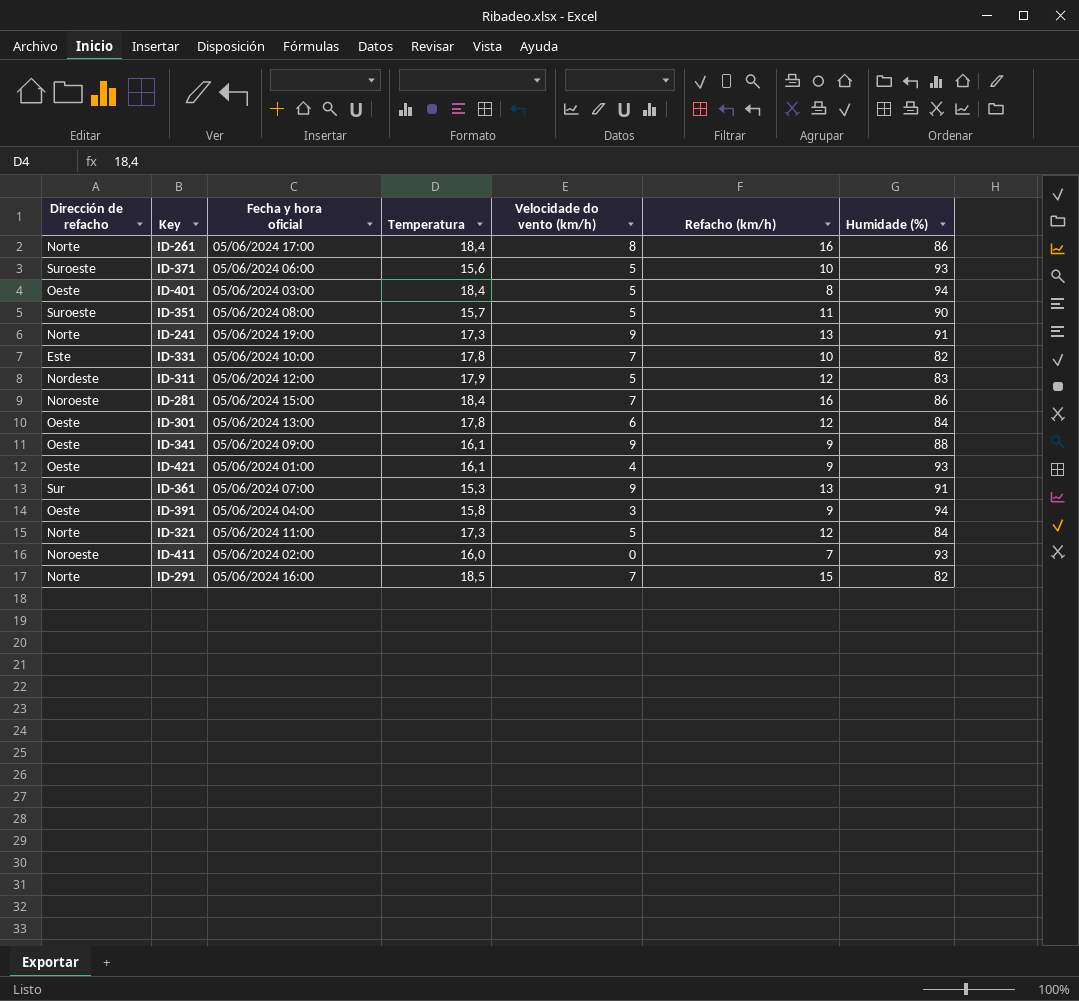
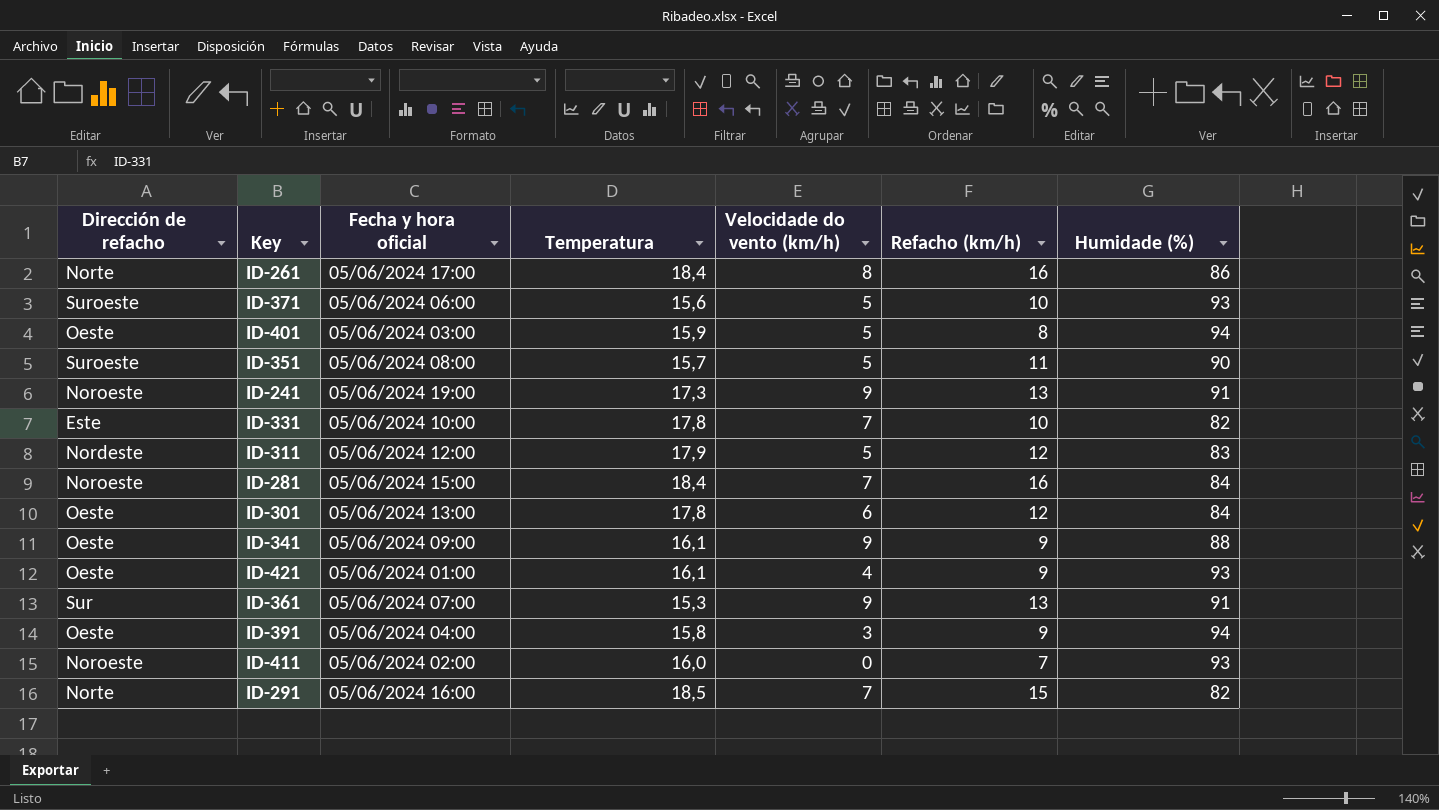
row ID-321: Norte | 05/06/2024 11:00 | 17,3 | 5 | 12 | 84 -> none
ID-401 | Temperatura: 18,4 -> 15,9
ID-241 | Dirección de refacho: Norte -> Noroeste
ID-281 | Humidade (%): 86 -> 84

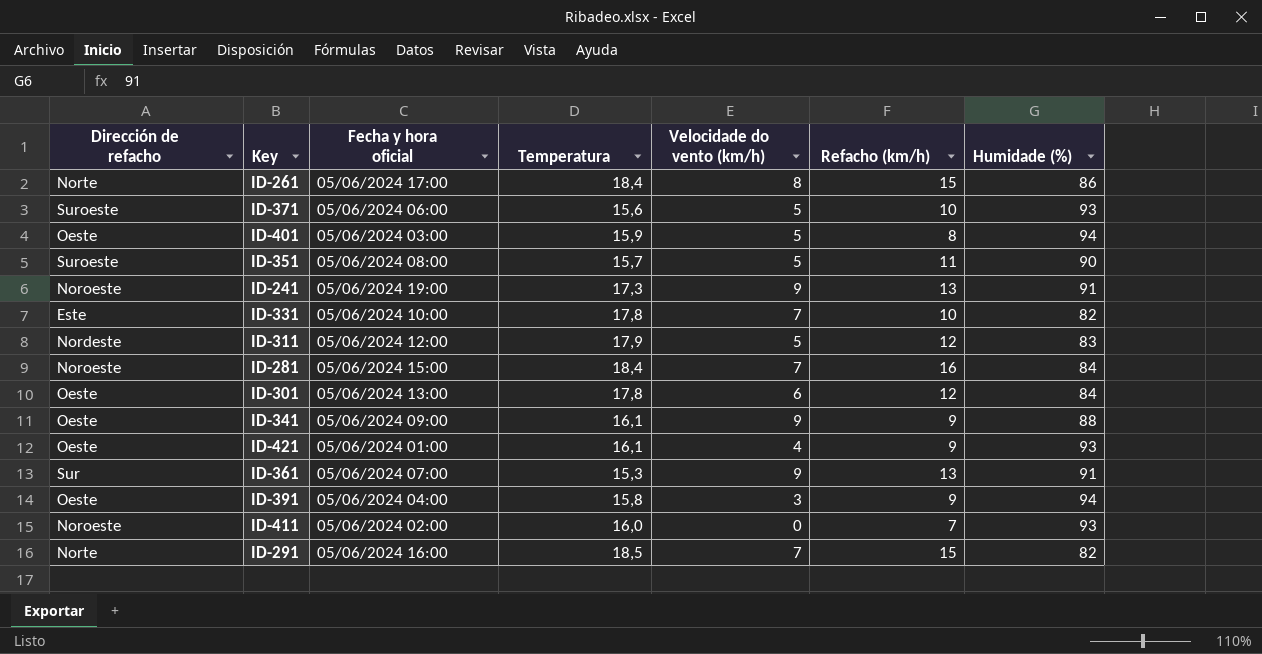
ID-261 | Refacho (km/h): 16 -> 15

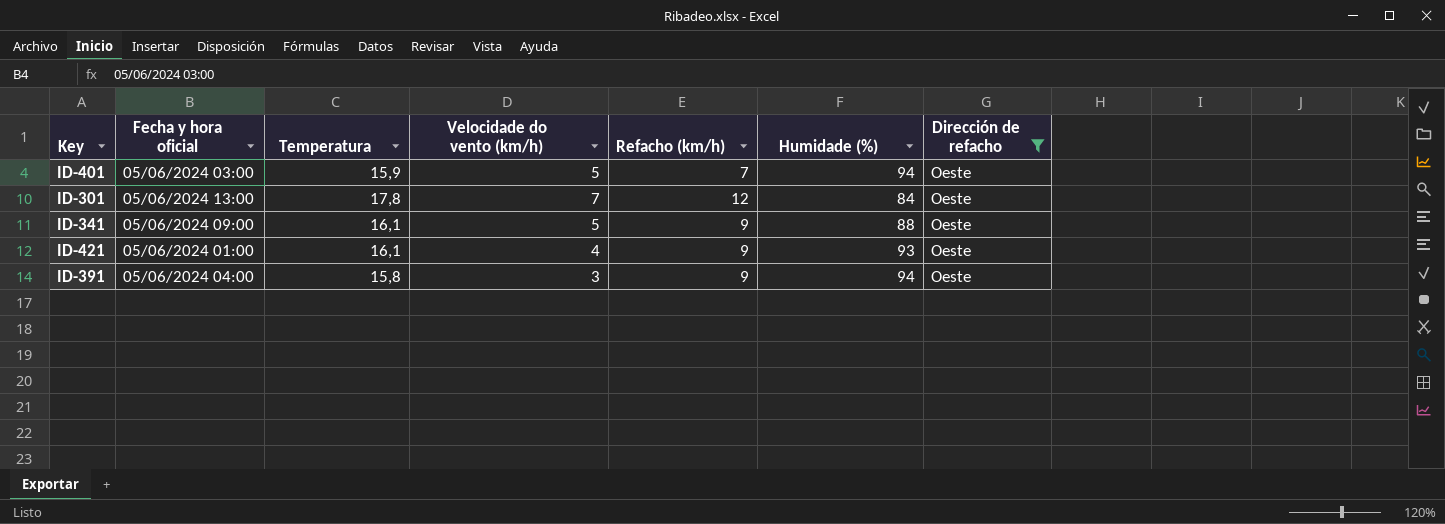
filter: none -> Dirección de refacho = Oeste
column Dirección de refacho | position: 1 -> 7
ID-401 | Refacho (km/h): 8 -> 7
ID-301 | Velocidade do vento (km/h): 6 -> 7
ID-341 | Velocidade do vento (km/h): 9 -> 5

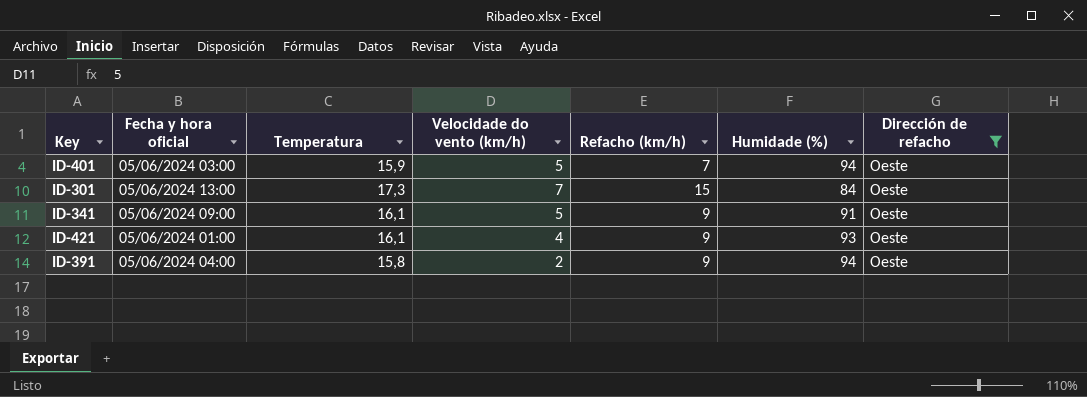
ID-301 | Temperatura: 17,8 -> 17,3
ID-301 | Refacho (km/h): 12 -> 15
ID-341 | Humidade (%): 88 -> 91
ID-391 | Velocidade do vento (km/h): 3 -> 2

